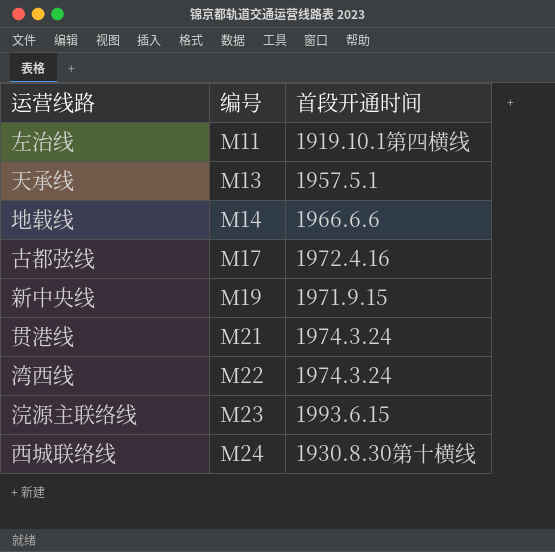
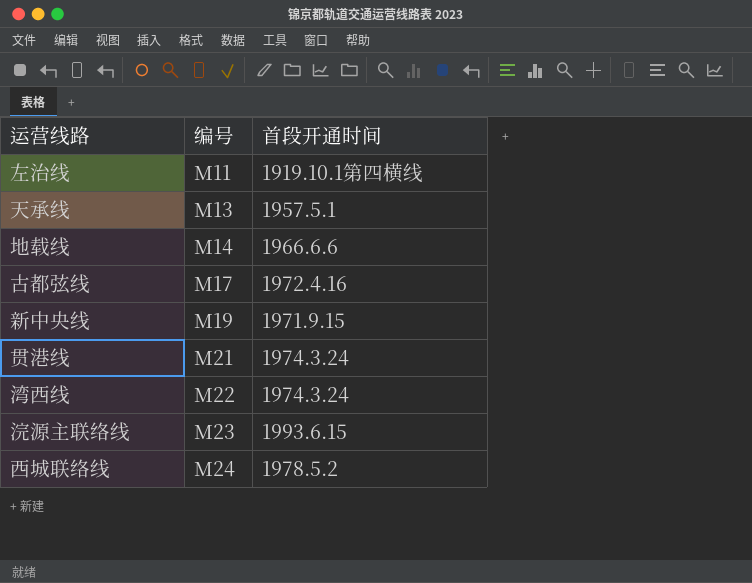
西城联络线 | 首段开通时间: 1930.8.30第十横线 -> 1978.5.2

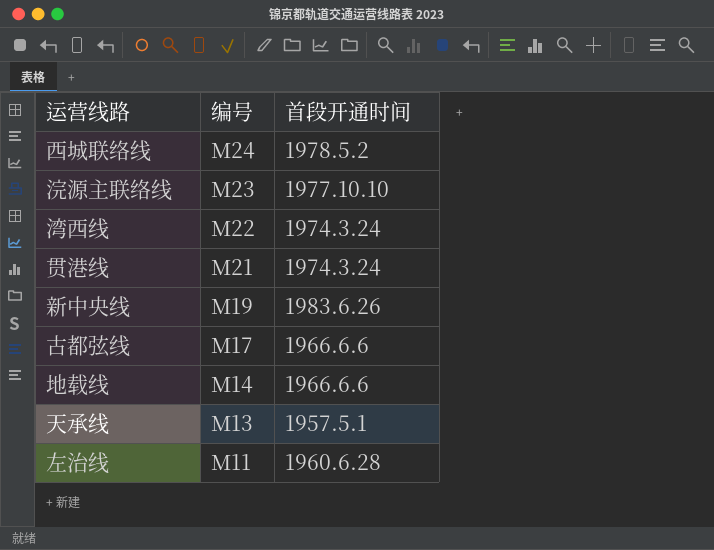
row order: 编号 ascending -> 编号 descending
浣源主联络线 | 首段开通时间: 1993.6.15 -> 1977.10.10
新中央线 | 首段开通时间: 1971.9.15 -> 1983.6.26
古都弦线 | 首段开通时间: 1972.4.16 -> 1966.6.6
左治线 | 首段开通时间: 1919.10.1第四横线 -> 1960.6.28

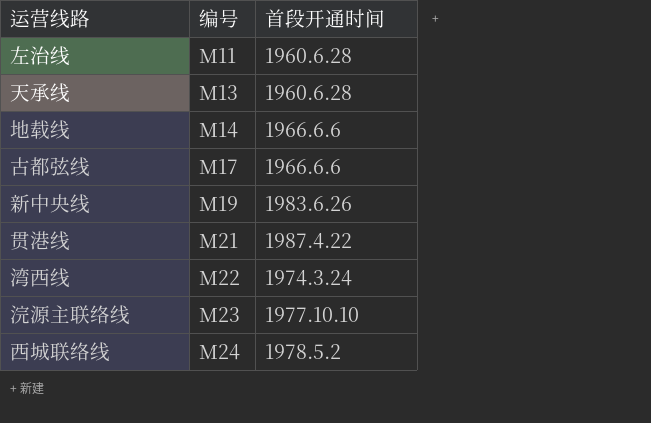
row order: 编号 descending -> 编号 ascending
天承线 | 首段开通时间: 1957.5.1 -> 1960.6.28
贯港线 | 首段开通时间: 1974.3.24 -> 1987.4.22

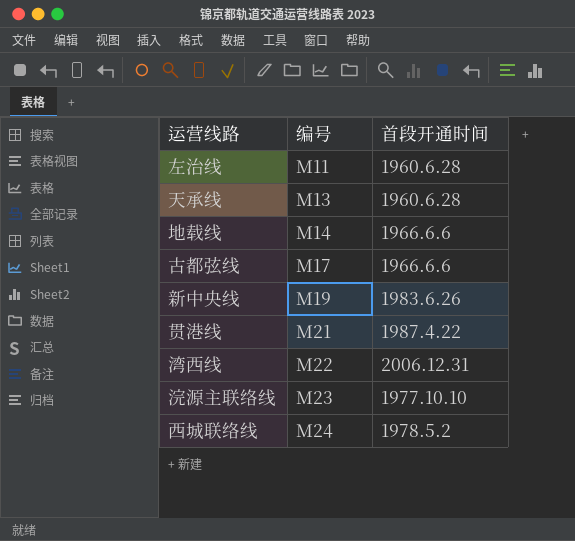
湾西线 | 首段开通时间: 1974.3.24 -> 2006.12.31

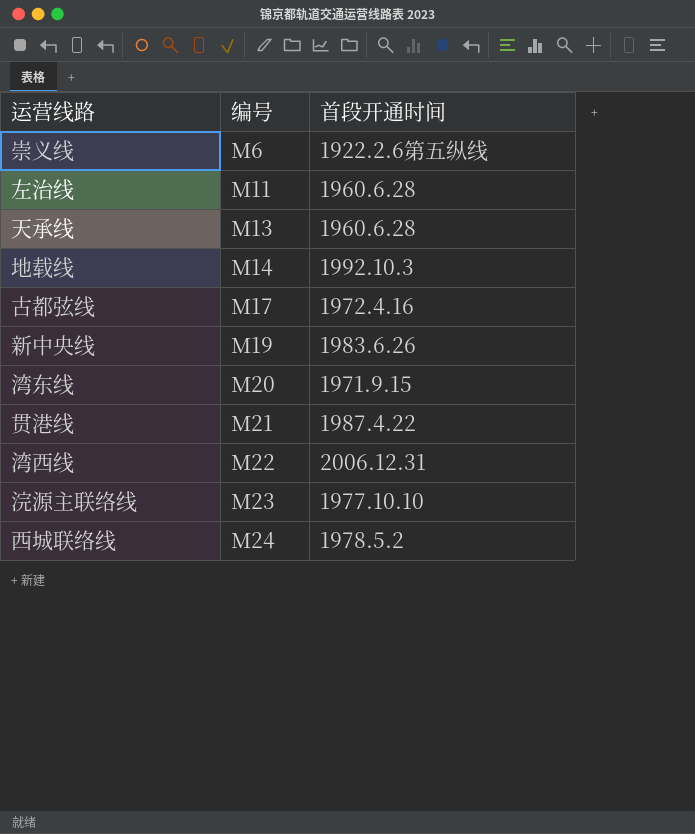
row 崇义线: none -> M6 | 1922.2.6第五纵线
地载线 | 首段开通时间: 1966.6.6 -> 1992.10.3
古都弦线 | 首段开通时间: 1966.6.6 -> 1972.4.16
row 湾东线: none -> M20 | 1971.9.15

